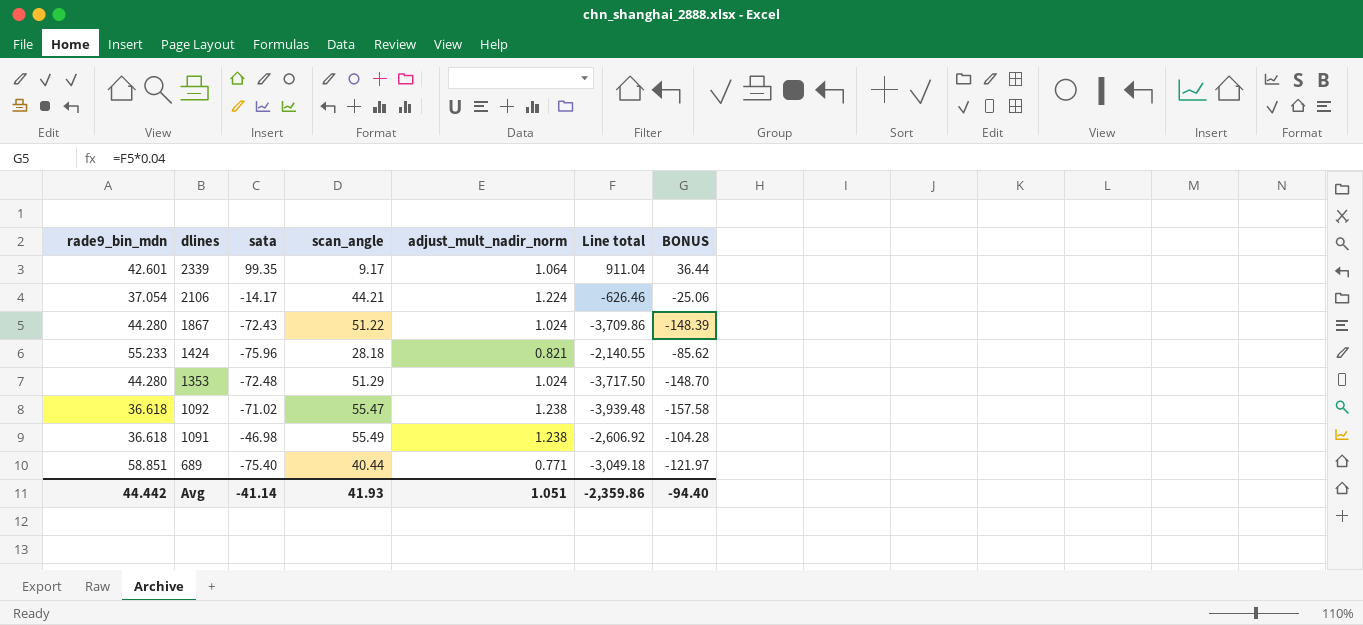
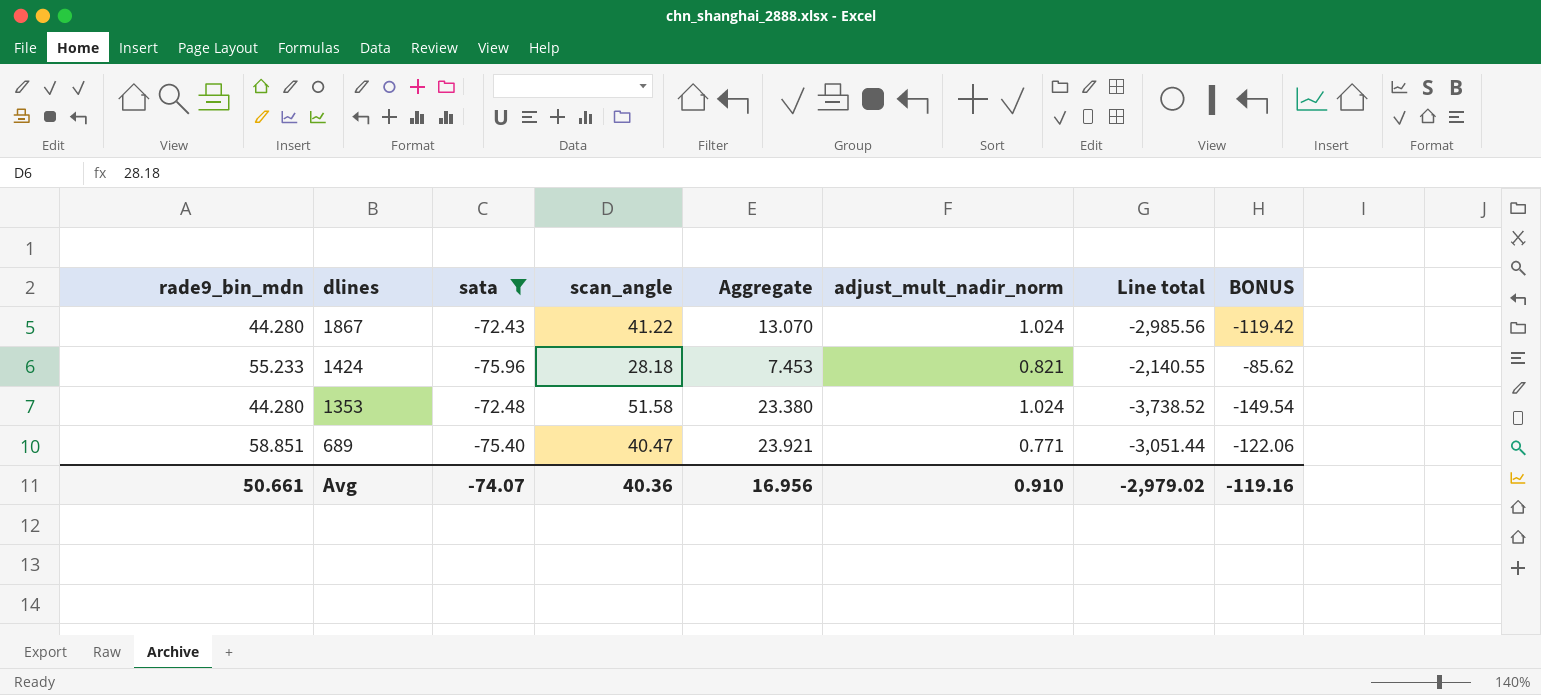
filter: none -> sata <= -72.43
column Aggregate | formula: none -> [rade9_bin_mdn] + [sata] + [scan_angle]
1867 | scan_angle: 51.22 -> 41.22
1867 | Line total: -3,709.86 -> -2,985.56
1867 | BONUS: -148.39 -> -119.42
1353 | scan_angle: 51.29 -> 51.58
1353 | Line total: -3,717.50 -> -3,738.52
1353 | BONUS: -148.70 -> -149.54
689 | scan_angle: 40.44 -> 40.47
689 | Line total: -3,049.18 -> -3,051.44
689 | BONUS: -121.97 -> -122.06
Avg | rade9_bin_mdn: 44.442 -> 50.661
Avg | sata: -41.14 -> -74.07
Avg | scan_angle: 41.93 -> 40.36
Avg | adjust_mult_nadir_norm: 1.051 -> 0.910
Avg | Line total: -2,359.86 -> -2,979.02
Avg | BONUS: -94.40 -> -119.16

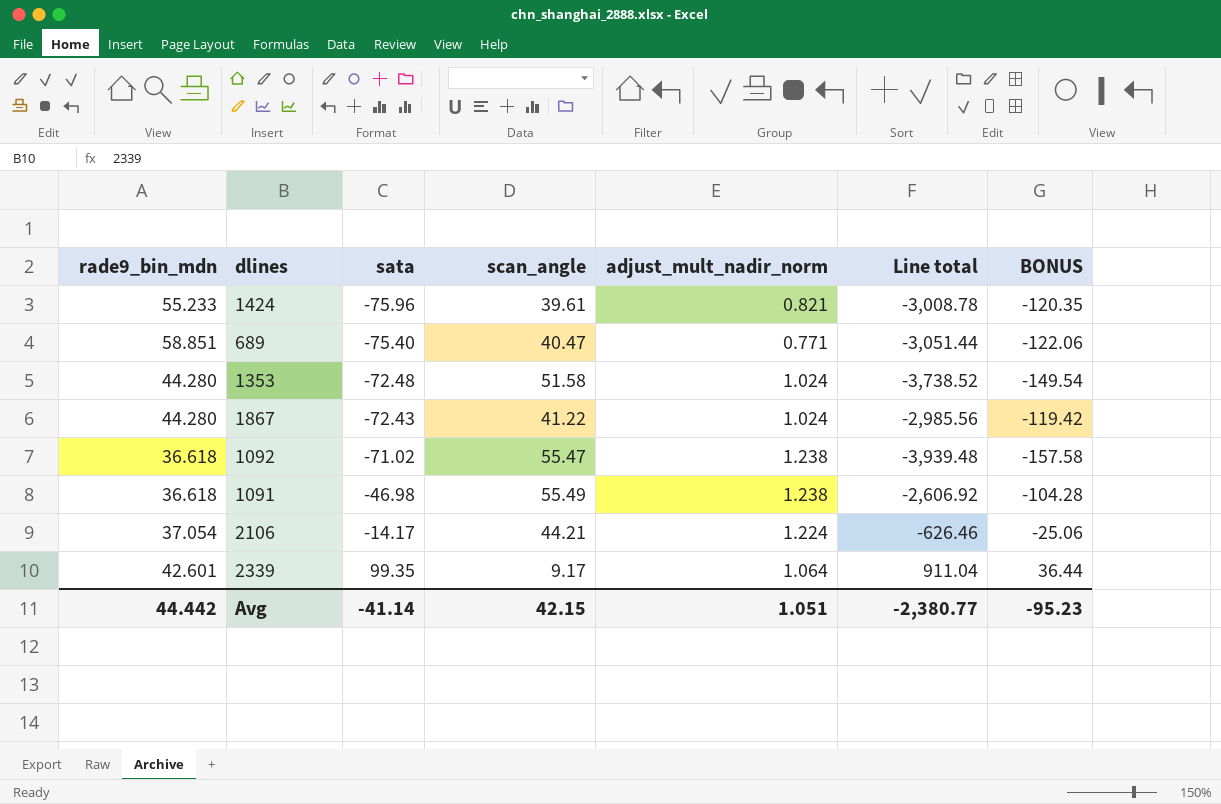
filter: sata <= -72.43 -> none
row order: dlines descending -> sata ascending
column Aggregate | formula: [rade9_bin_mdn] + [sata] + [scan_angle] -> none
1424 | scan_angle: 28.18 -> 39.61
1424 | Line total: -2,140.55 -> -3,008.78
1424 | BONUS: -85.62 -> -120.35
Avg | rade9_bin_mdn: 50.661 -> 44.442
Avg | sata: -74.07 -> -41.14
Avg | scan_angle: 40.36 -> 42.15
Avg | adjust_mult_nadir_norm: 0.910 -> 1.051
Avg | Line total: -2,979.02 -> -2,380.77
Avg | BONUS: -119.16 -> -95.23

